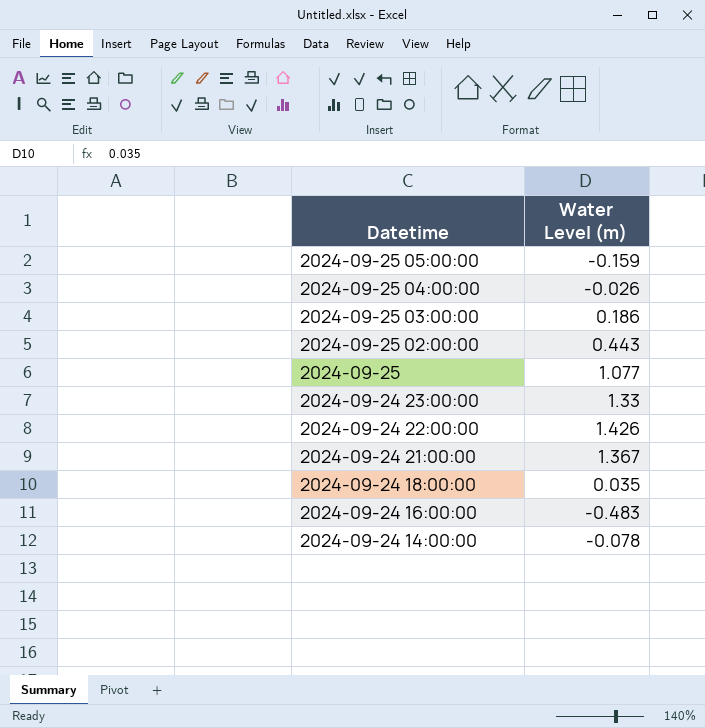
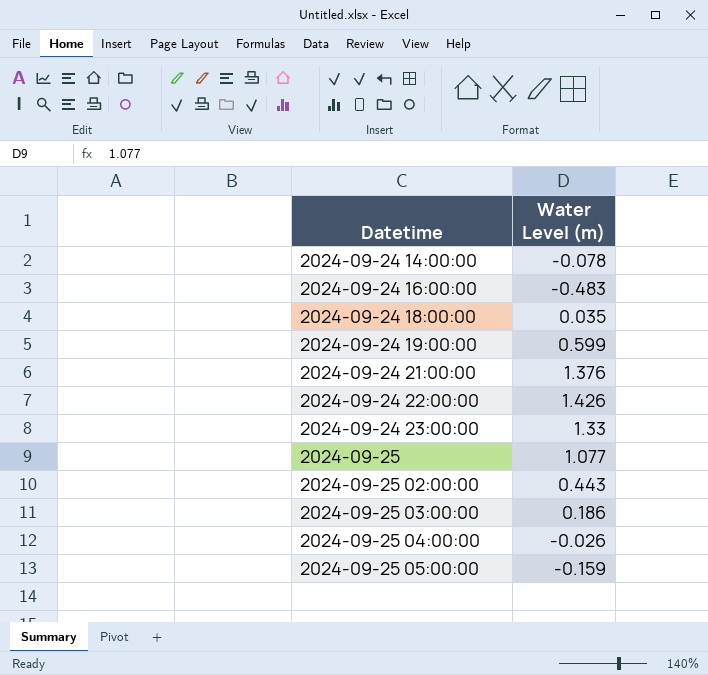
row order: Datetime descending -> Datetime ascending
row 2024-09-24 19:00:00: none -> 0.599
2024-09-24 21:00:00 | Water Level (m): 1.367 -> 1.376

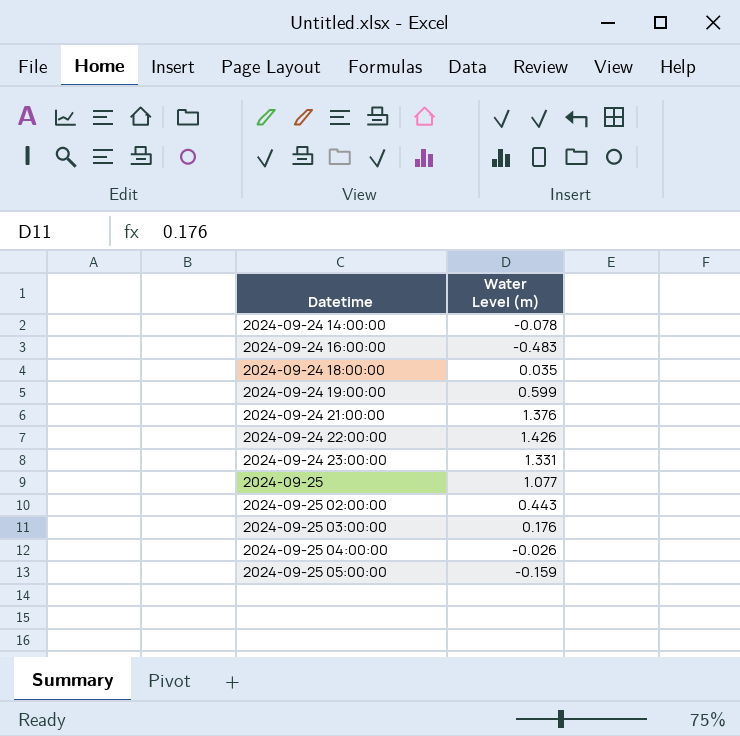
2024-09-24 23:00:00 | Water Level (m): 1.33 -> 1.331
2024-09-25 03:00:00 | Water Level (m): 0.186 -> 0.176

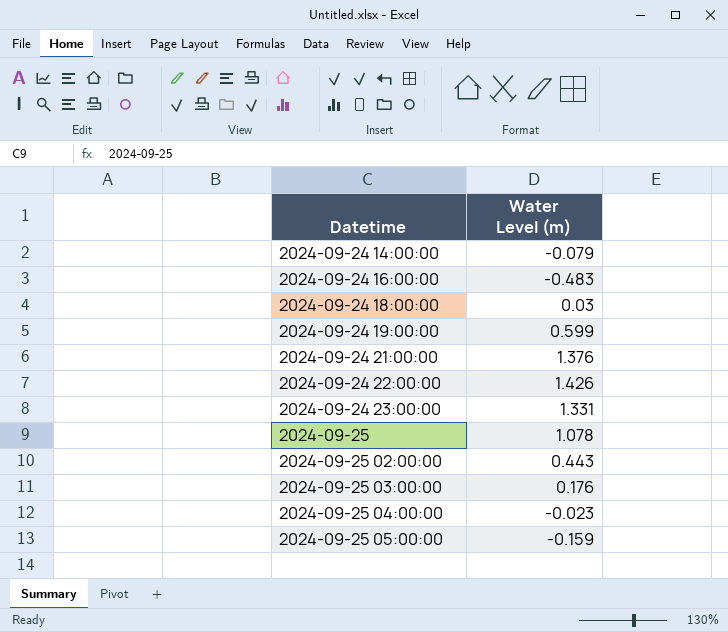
2024-09-24 14:00:00 | Water Level (m): -0.078 -> -0.079
2024-09-24 18:00:00 | Water Level (m): 0.035 -> 0.03
2024-09-25 | Water Level (m): 1.077 -> 1.078
2024-09-25 04:00:00 | Water Level (m): -0.026 -> -0.023

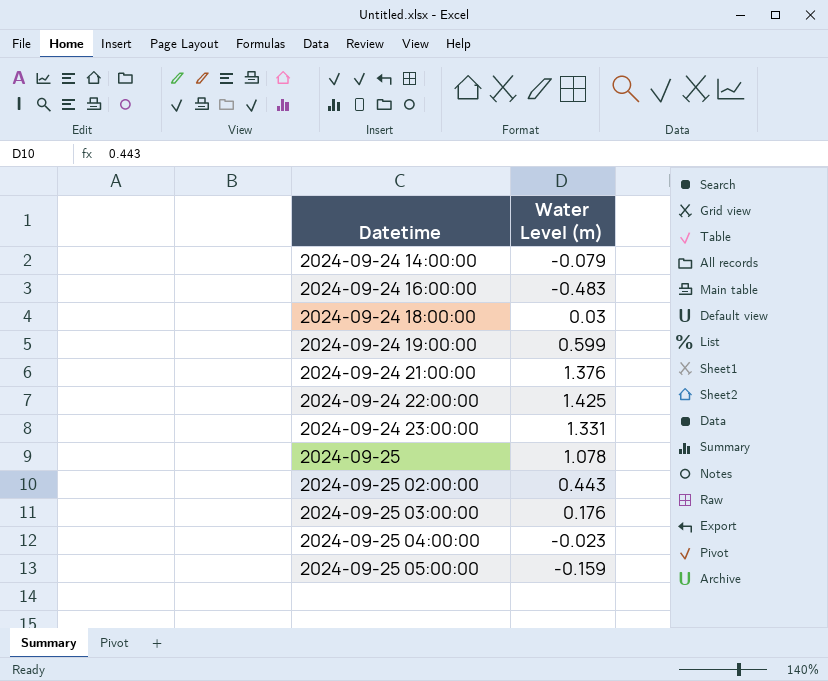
2024-09-24 22:00:00 | Water Level (m): 1.426 -> 1.425

